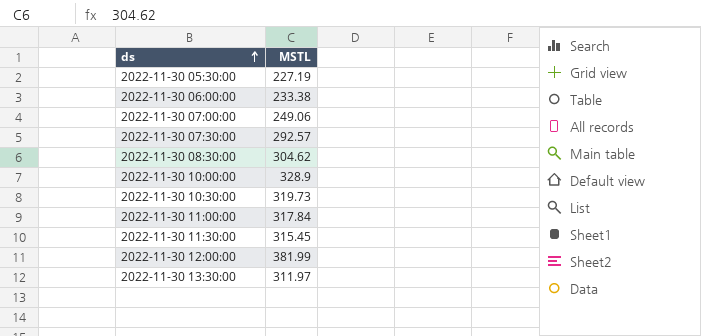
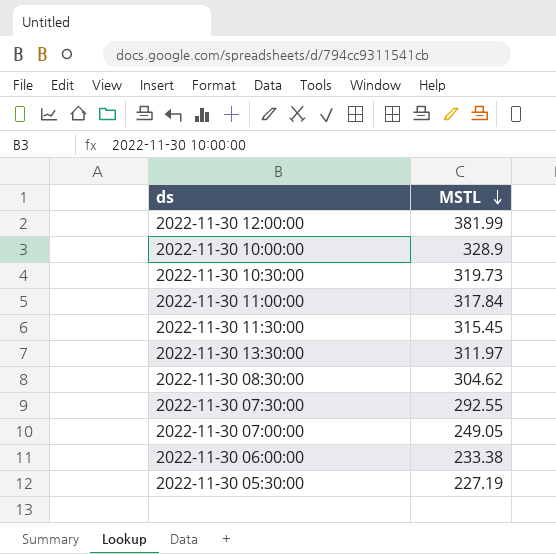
row order: ds ascending -> MSTL descending
2022-11-30 07:30:00 | MSTL: 292.57 -> 292.55
2022-11-30 07:00:00 | MSTL: 249.06 -> 249.05

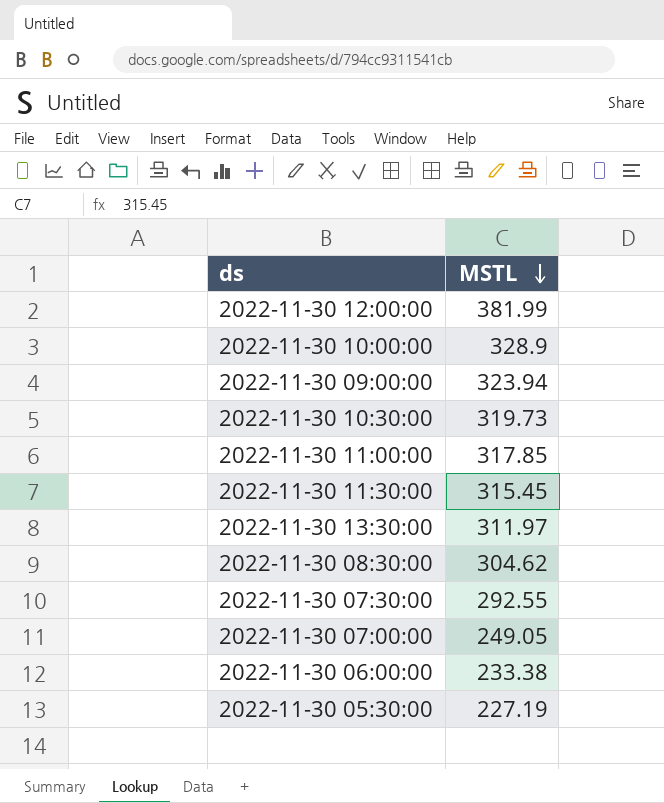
row 2022-11-30 09:00:00: none -> 323.94
2022-11-30 11:00:00 | MSTL: 317.84 -> 317.85

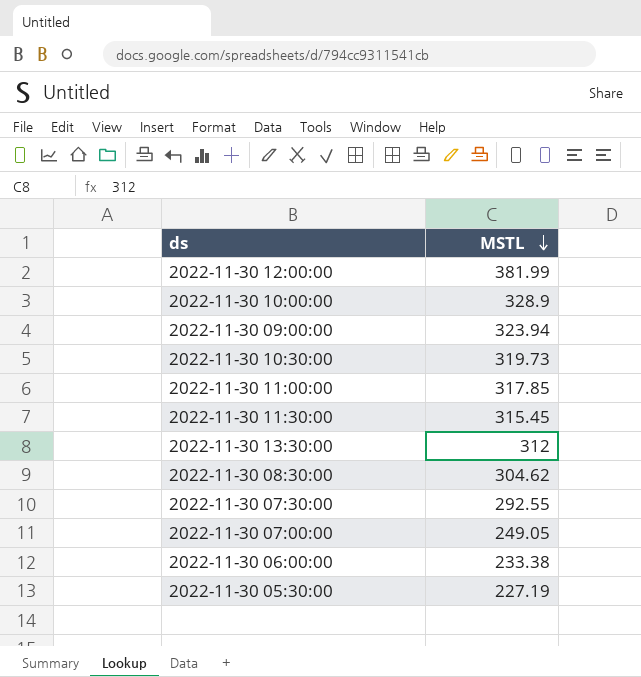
2022-11-30 13:30:00 | MSTL: 311.97 -> 312

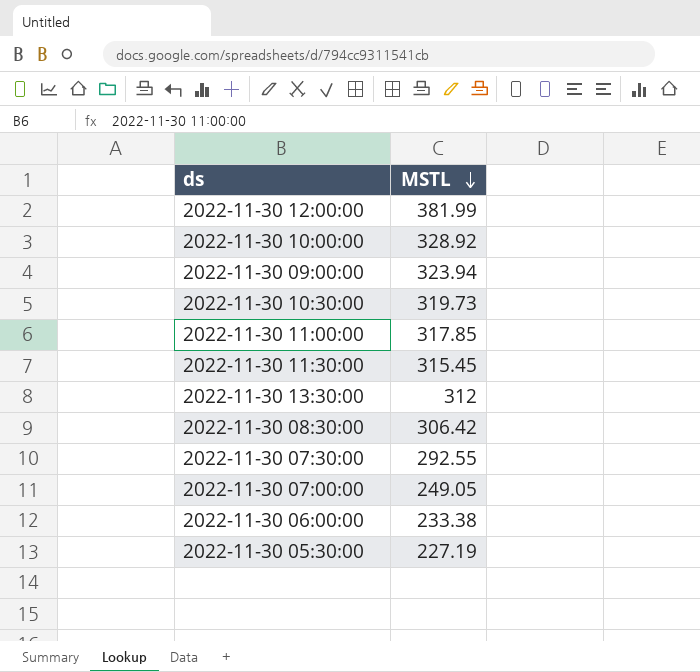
2022-11-30 10:00:00 | MSTL: 328.9 -> 328.92
2022-11-30 08:30:00 | MSTL: 304.62 -> 306.42

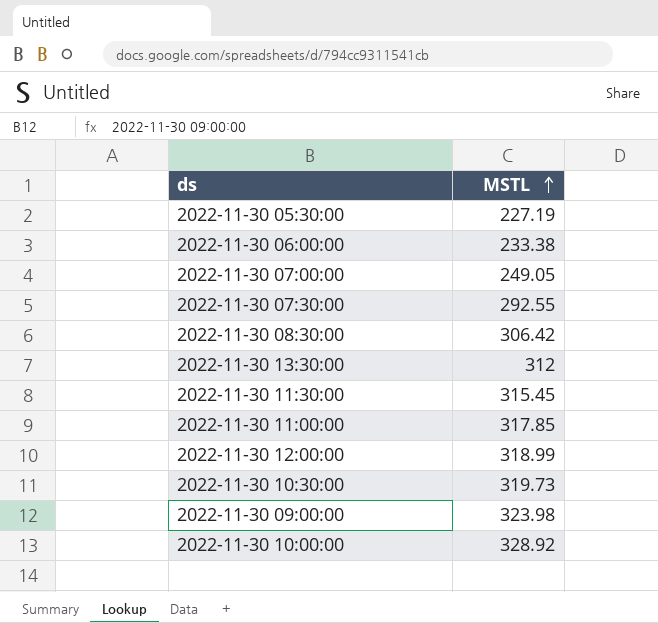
row order: MSTL descending -> MSTL ascending
2022-11-30 12:00:00 | MSTL: 381.99 -> 318.99
2022-11-30 09:00:00 | MSTL: 323.94 -> 323.98

